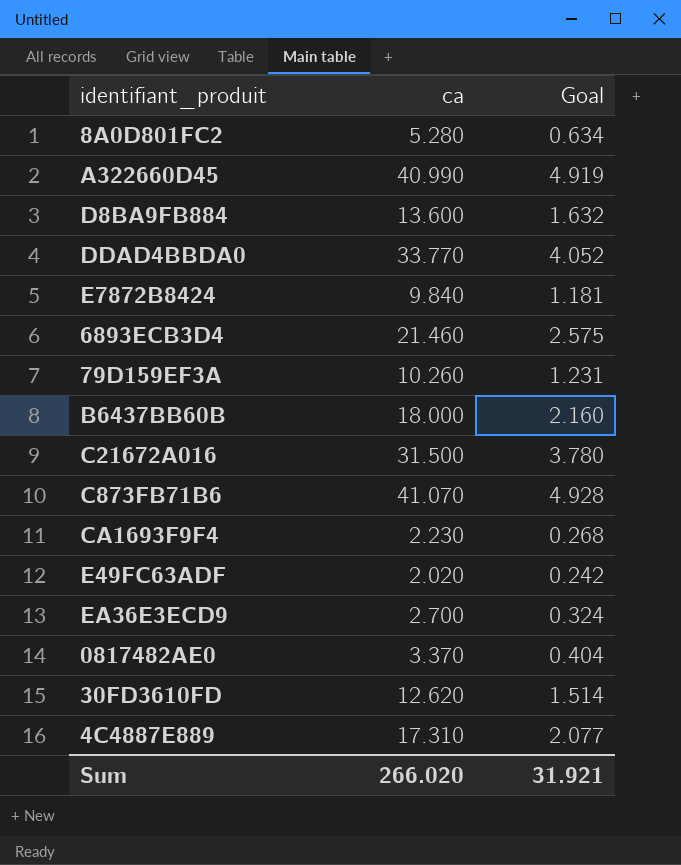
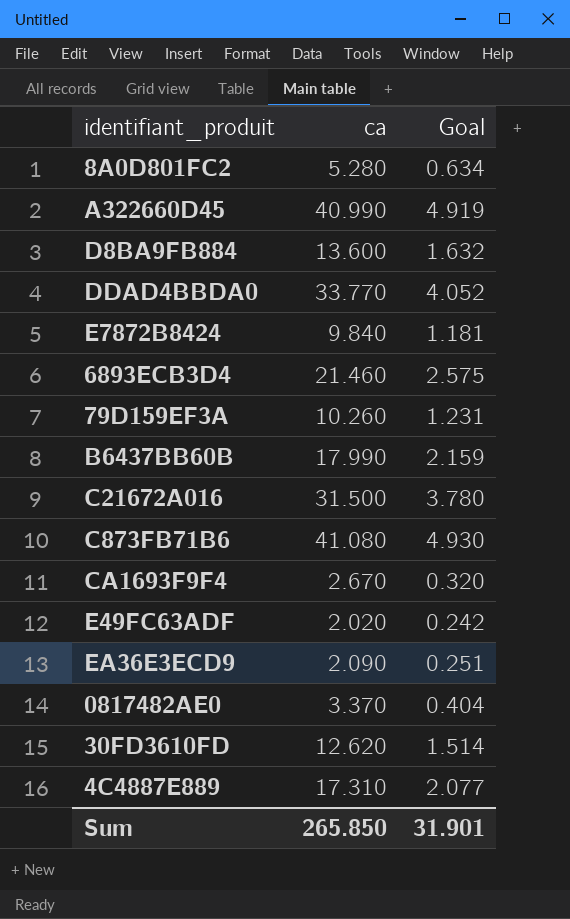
B6437BB60B | ca: 18.000 -> 17.990
B6437BB60B | Goal: 2.160 -> 2.159
C873FB71B6 | ca: 41.070 -> 41.080
C873FB71B6 | Goal: 4.928 -> 4.930
CA1693F9F4 | ca: 2.230 -> 2.670
CA1693F9F4 | Goal: 0.268 -> 0.320
EA36E3ECD9 | ca: 2.700 -> 2.090
EA36E3ECD9 | Goal: 0.324 -> 0.251
Sum | ca: 266.020 -> 265.850
Sum | Goal: 31.921 -> 31.901

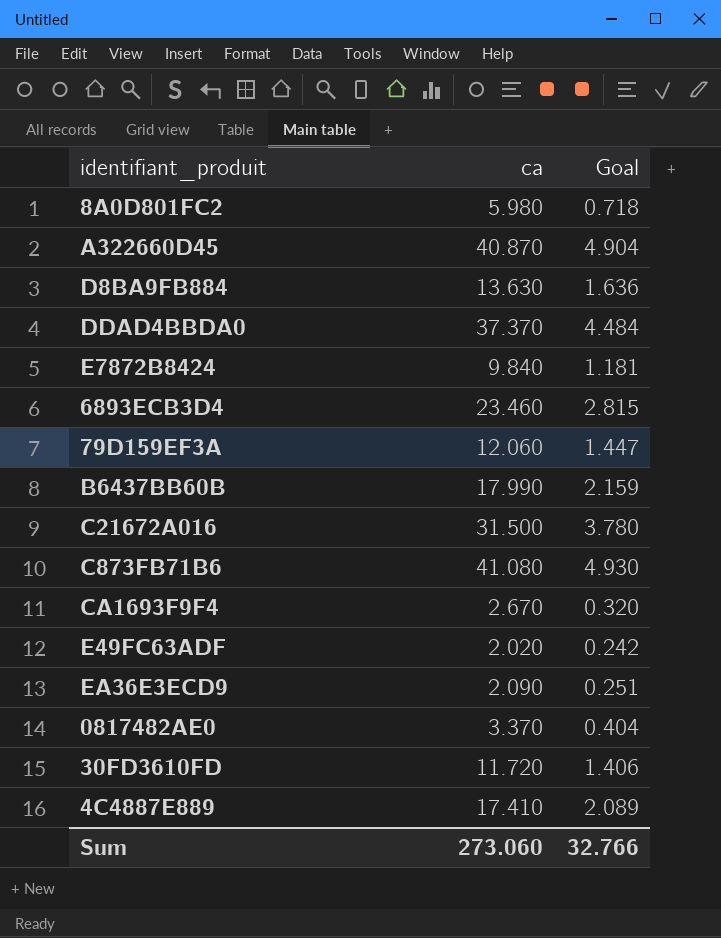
8A0D801FC2 | ca: 5.280 -> 5.980
8A0D801FC2 | Goal: 0.634 -> 0.718
A322660D45 | ca: 40.990 -> 40.870
A322660D45 | Goal: 4.919 -> 4.904
D8BA9FB884 | ca: 13.600 -> 13.630
D8BA9FB884 | Goal: 1.632 -> 1.636
DDAD4BBDA0 | ca: 33.770 -> 37.370
DDAD4BBDA0 | Goal: 4.052 -> 4.484
6893ECB3D4 | ca: 21.460 -> 23.460
6893ECB3D4 | Goal: 2.575 -> 2.815
79D159EF3A | ca: 10.260 -> 12.060
79D159EF3A | Goal: 1.231 -> 1.447
30FD3610FD | ca: 12.620 -> 11.720
30FD3610FD | Goal: 1.514 -> 1.406
4C4887E889 | ca: 17.310 -> 17.410
4C4887E889 | Goal: 2.077 -> 2.089
Sum | ca: 265.850 -> 273.060
Sum | Goal: 31.901 -> 32.766

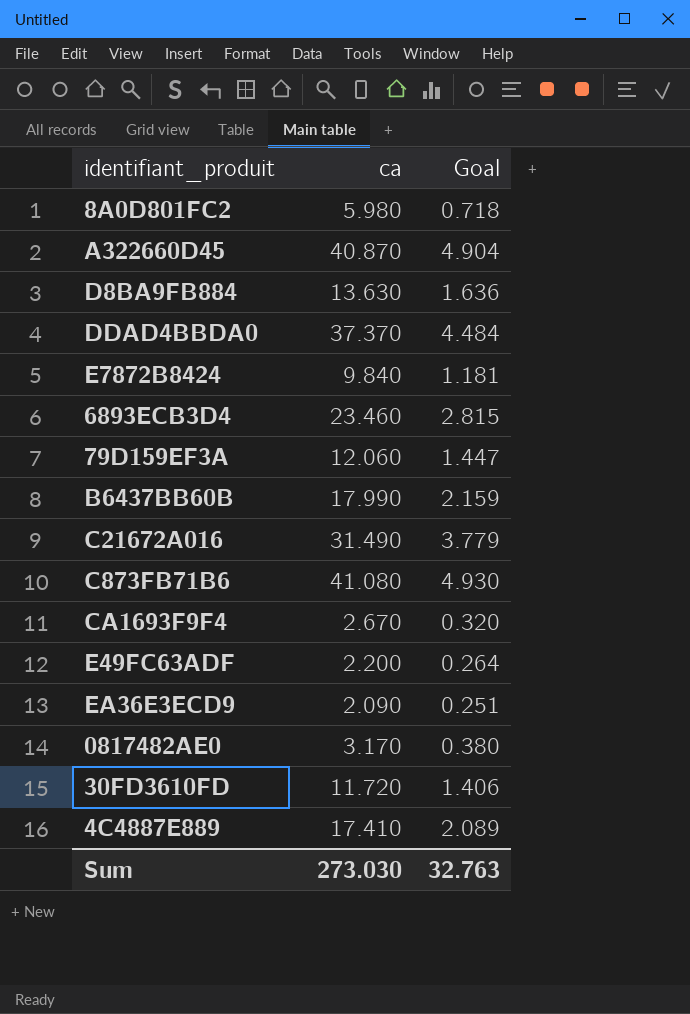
C21672A016 | ca: 31.500 -> 31.490
C21672A016 | Goal: 3.780 -> 3.779
E49FC63ADF | ca: 2.020 -> 2.200
E49FC63ADF | Goal: 0.242 -> 0.264
0817482AE0 | ca: 3.370 -> 3.170
0817482AE0 | Goal: 0.404 -> 0.380
Sum | ca: 273.060 -> 273.030
Sum | Goal: 32.766 -> 32.763

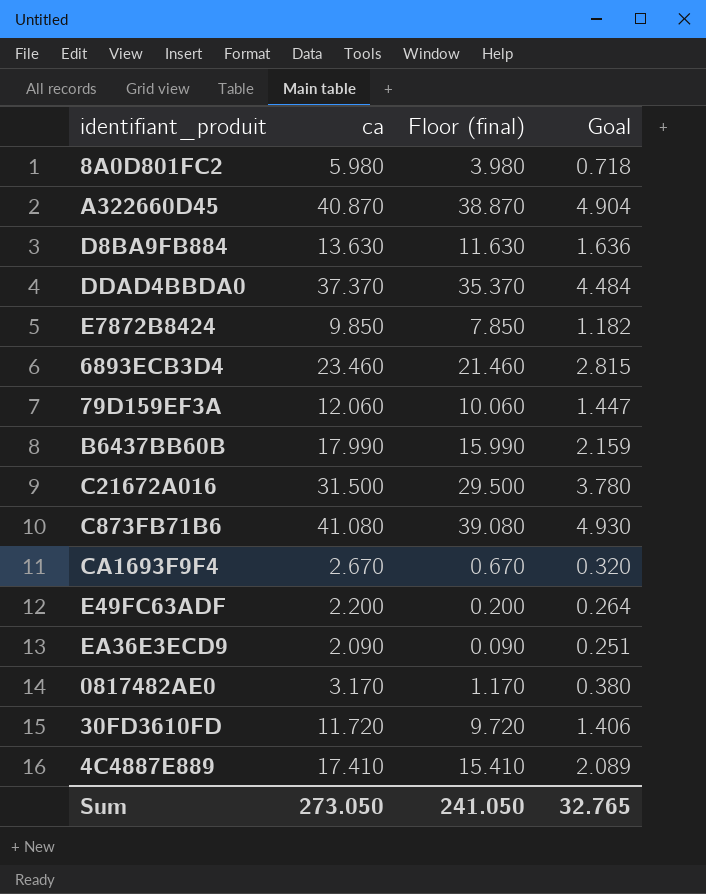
column Floor (final) | formula: none -> [ca] - 2
E7872B8424 | ca: 9.840 -> 9.850
E7872B8424 | Goal: 1.181 -> 1.182
C21672A016 | ca: 31.490 -> 31.500
C21672A016 | Goal: 3.779 -> 3.780
Sum | ca: 273.030 -> 273.050
Sum | Goal: 32.763 -> 32.765

